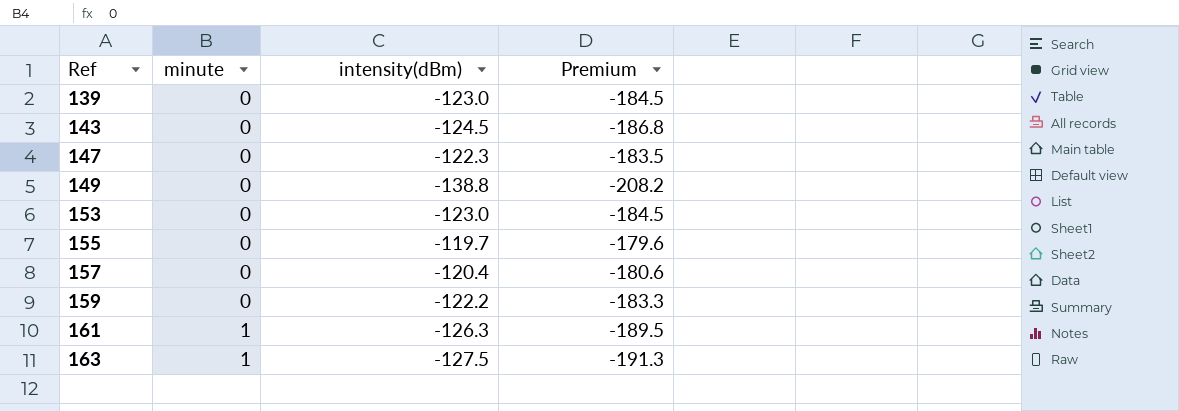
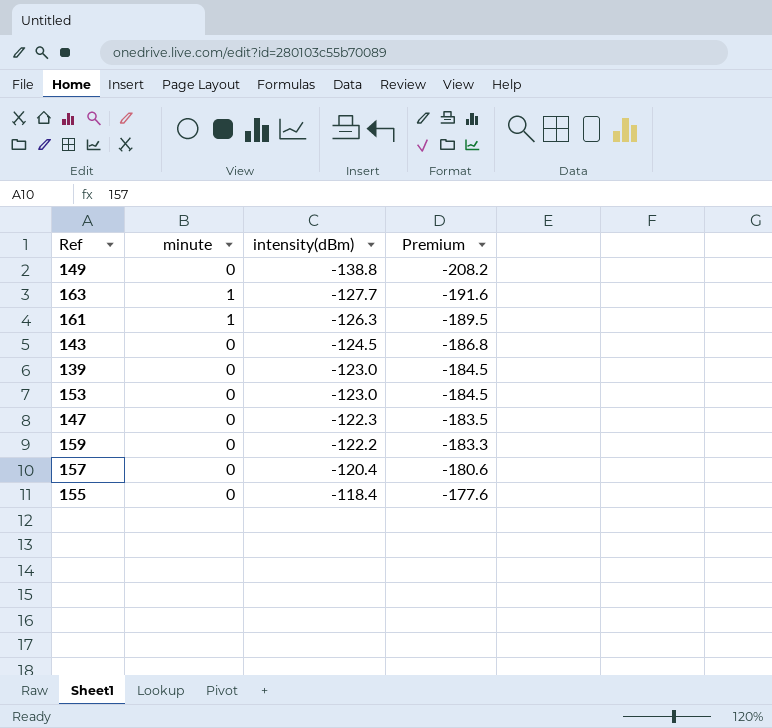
row order: Ref ascending -> intensity(dBm) ascending
163 | intensity(dBm): -127.5 -> -127.7
163 | Premium: -191.3 -> -191.6
155 | intensity(dBm): -119.7 -> -118.4
155 | Premium: -179.6 -> -177.6

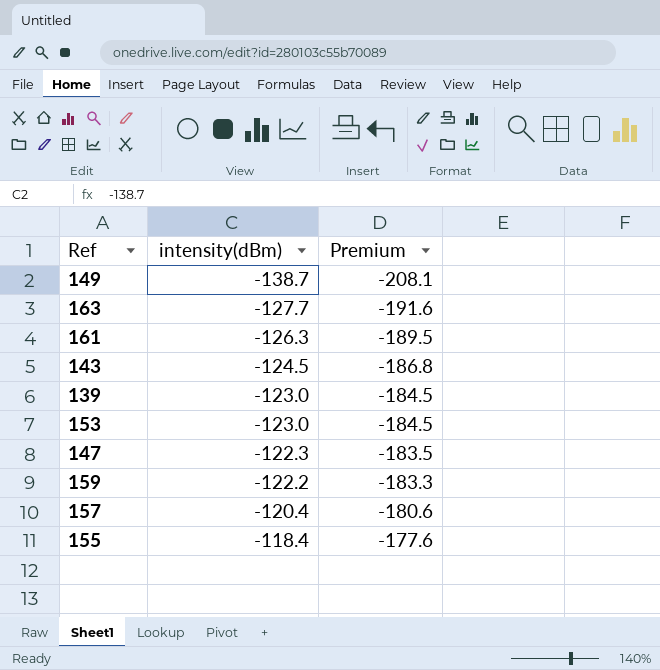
column minute | position: 2 -> none
149 | intensity(dBm): -138.8 -> -138.7
149 | Premium: -208.2 -> -208.1

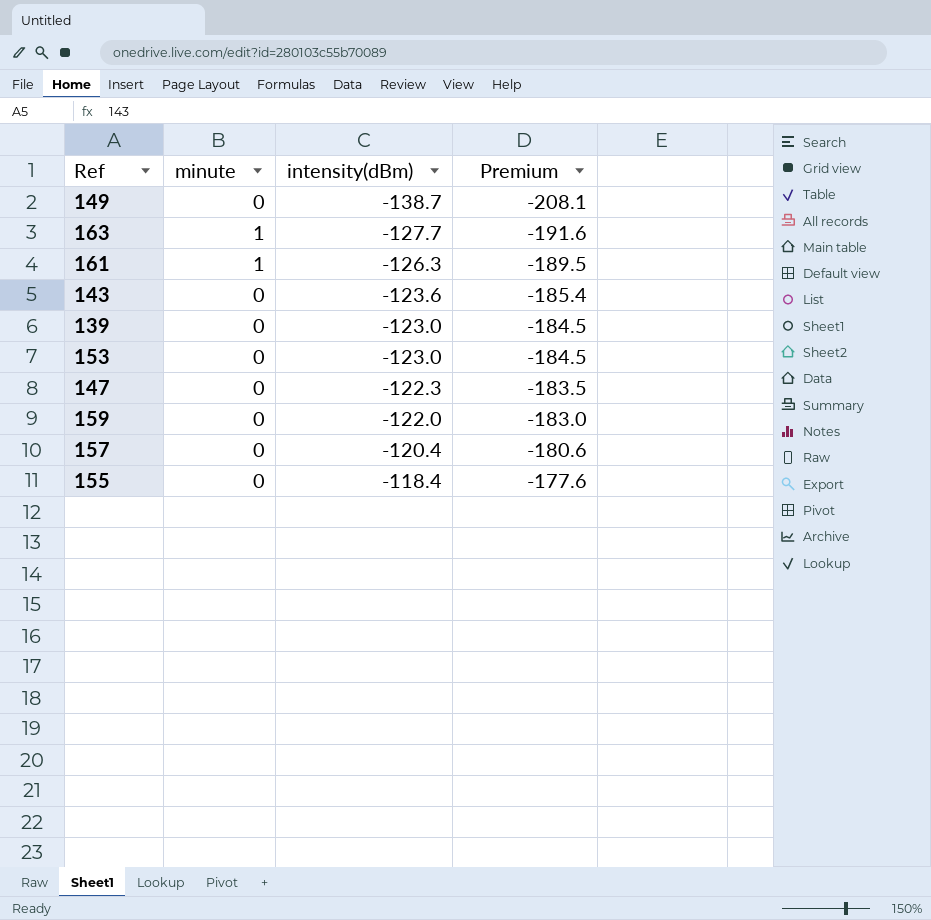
column minute | position: none -> 2
143 | intensity(dBm): -124.5 -> -123.6
143 | Premium: -186.8 -> -185.4
159 | intensity(dBm): -122.2 -> -122.0
159 | Premium: -183.3 -> -183.0

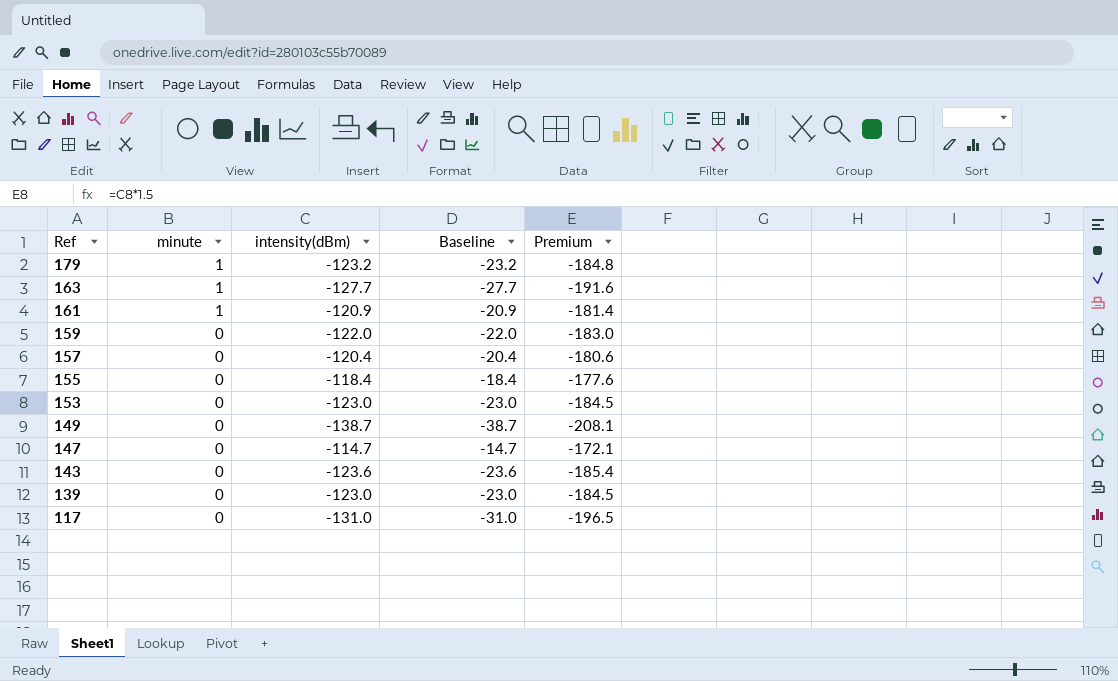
row order: intensity(dBm) ascending -> Ref descending
column Baseline | formula: none -> [intensity(dBm)] + 100
row 179: none -> 1 | -123.2 | -23.2 | -184.8
161 | intensity(dBm): -126.3 -> -120.9
161 | Premium: -189.5 -> -181.4
147 | intensity(dBm): -122.3 -> -114.7
147 | Premium: -183.5 -> -172.1
row 117: none -> 0 | -131.0 | -31.0 | -196.5

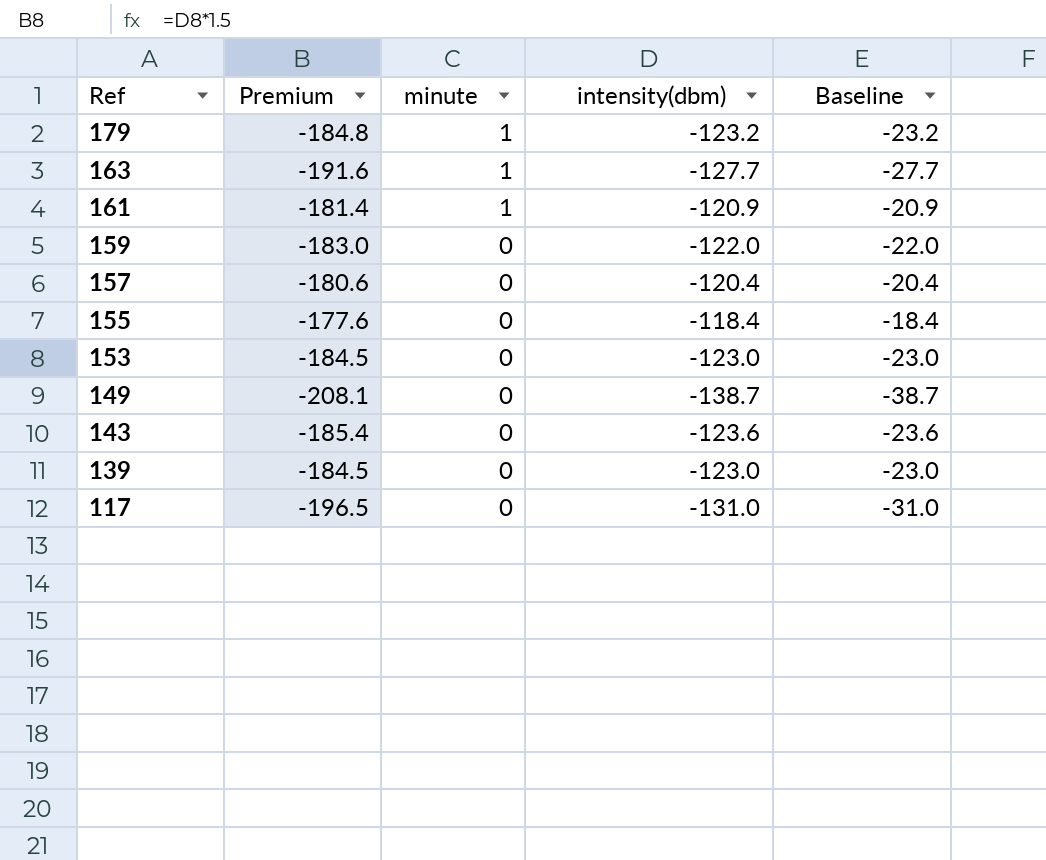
column Premium | position: 5 -> 2
column name: intensity(dBm) -> intensity(dbm)
row 147: 0 | -114.7 | -14.7 | -172.1 -> none

